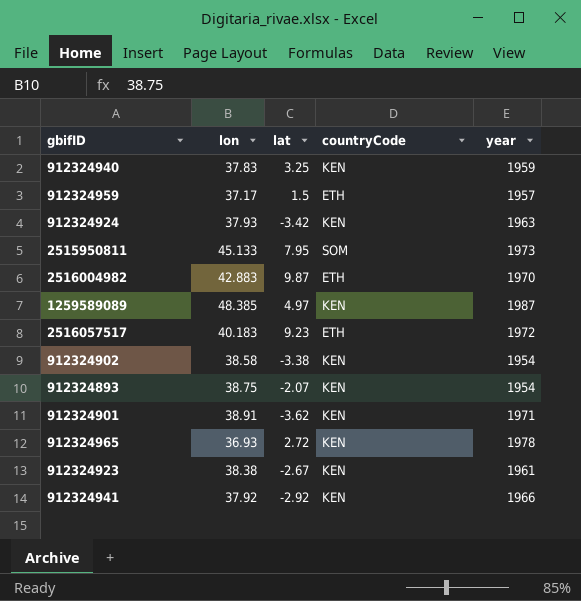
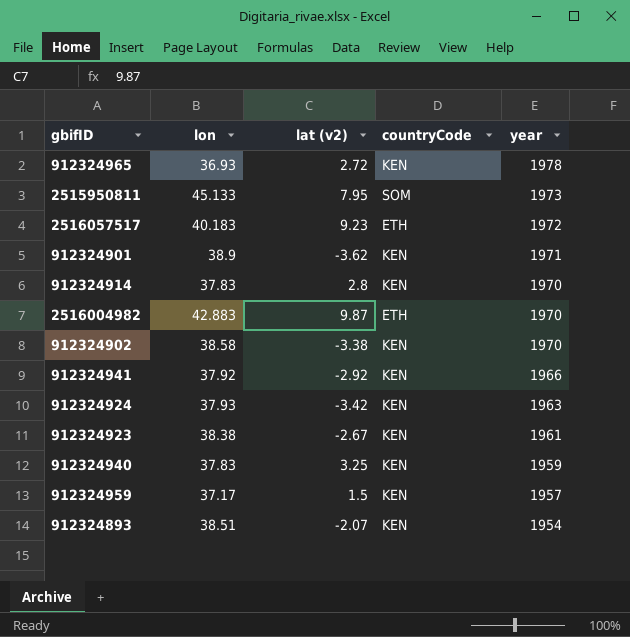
row order: none -> year descending
column name: lat -> lat (v2)
row 1259589089: 48.385 | 4.97 | KEN | 1987 -> none
912324901 | lon: 38.91 -> 38.9
row 912324914: none -> 37.83 | 2.8 | KEN | 1970
912324902 | year: 1954 -> 1970
912324959 | countryCode: ETH -> KEN
912324893 | lon: 38.75 -> 38.51

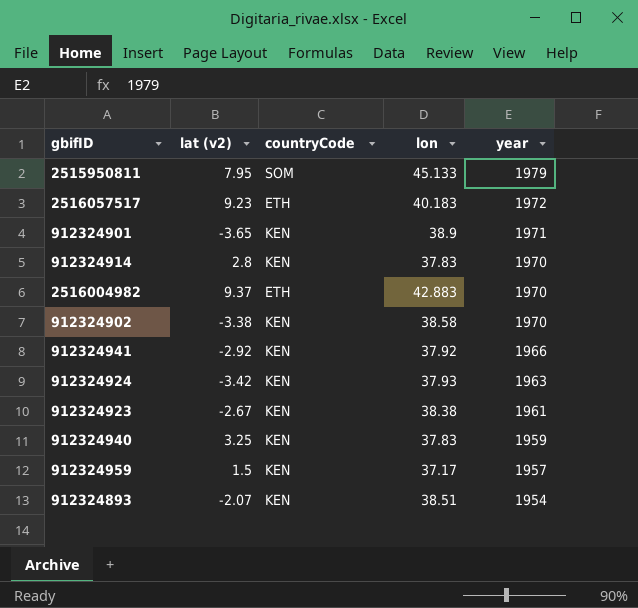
column lon | position: 2 -> 4
row 912324965: 36.93 | 2.72 | KEN | 1978 -> none
2515950811 | year: 1973 -> 1979
912324901 | lat (v2): -3.62 -> -3.65
2516004982 | lat (v2): 9.87 -> 9.37

